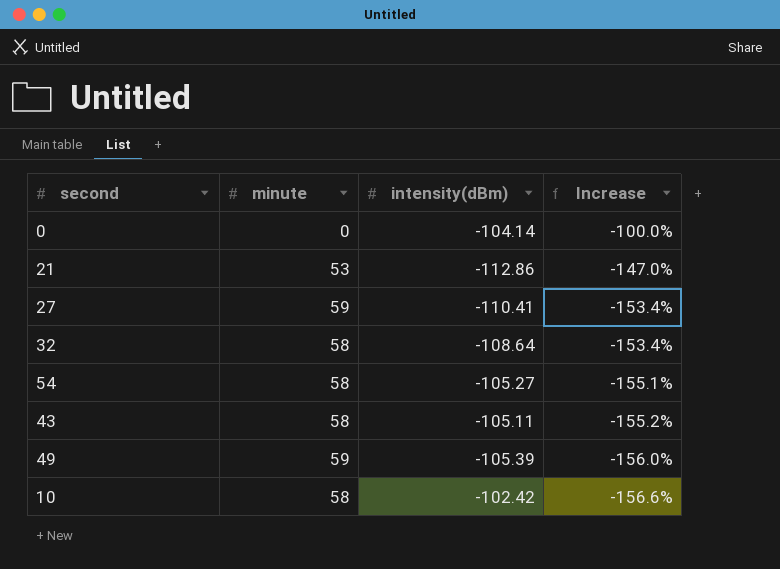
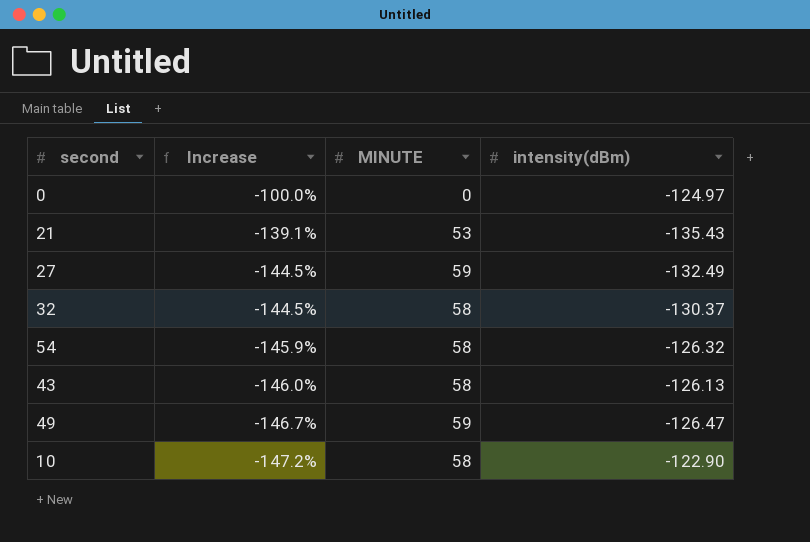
column Increase | position: 4 -> 2
column name: minute -> MINUTE
0 | intensity(dBm): -104.14 -> -124.97
21 | Increase: -147.0% -> -139.1%
21 | intensity(dBm): -112.86 -> -135.43
27 | Increase: -153.4% -> -144.5%
27 | intensity(dBm): -110.41 -> -132.49
32 | Increase: -153.4% -> -144.5%
32 | intensity(dBm): -108.64 -> -130.37
54 | Increase: -155.1% -> -145.9%
54 | intensity(dBm): -105.27 -> -126.32
43 | Increase: -155.2% -> -146.0%
43 | intensity(dBm): -105.11 -> -126.13
49 | Increase: -156.0% -> -146.7%
49 | intensity(dBm): -105.39 -> -126.47
10 | Increase: -156.6% -> -147.2%
10 | intensity(dBm): -102.42 -> -122.90

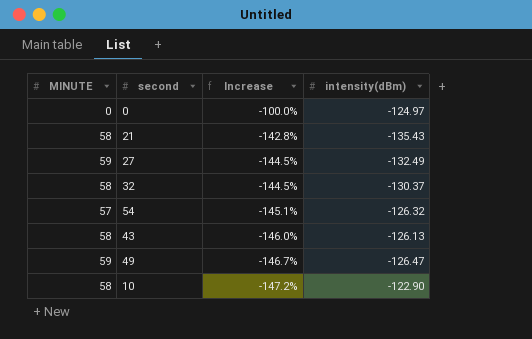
column MINUTE | position: 3 -> 1
21 | MINUTE: 53 -> 58
21 | Increase: -139.1% -> -142.8%
54 | MINUTE: 58 -> 57
54 | Increase: -145.9% -> -145.1%

